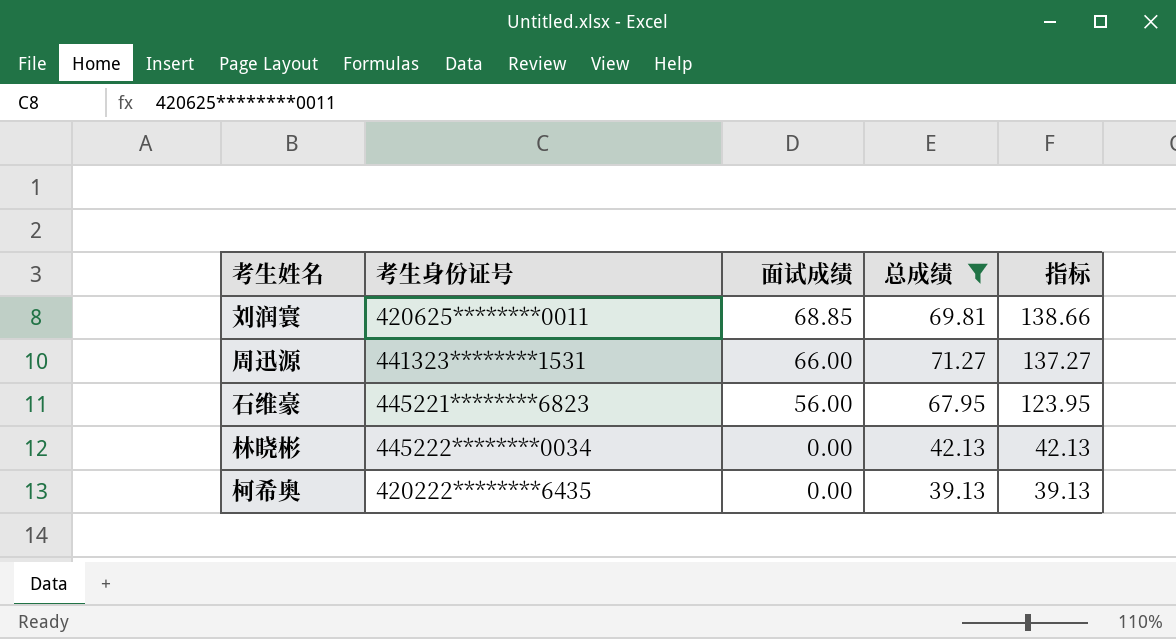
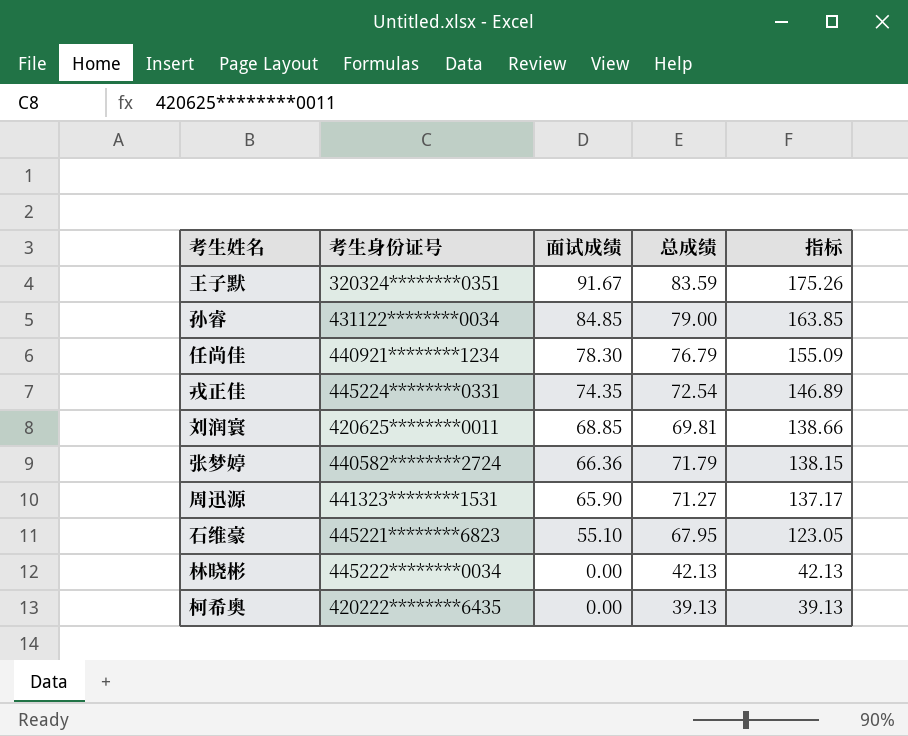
filter: 总成绩 <= 71.27 -> none
周迅源 | 面试成绩: 66.00 -> 65.90
周迅源 | 指标: 137.27 -> 137.17
石维豪 | 面试成绩: 56.00 -> 55.10
石维豪 | 指标: 123.95 -> 123.05

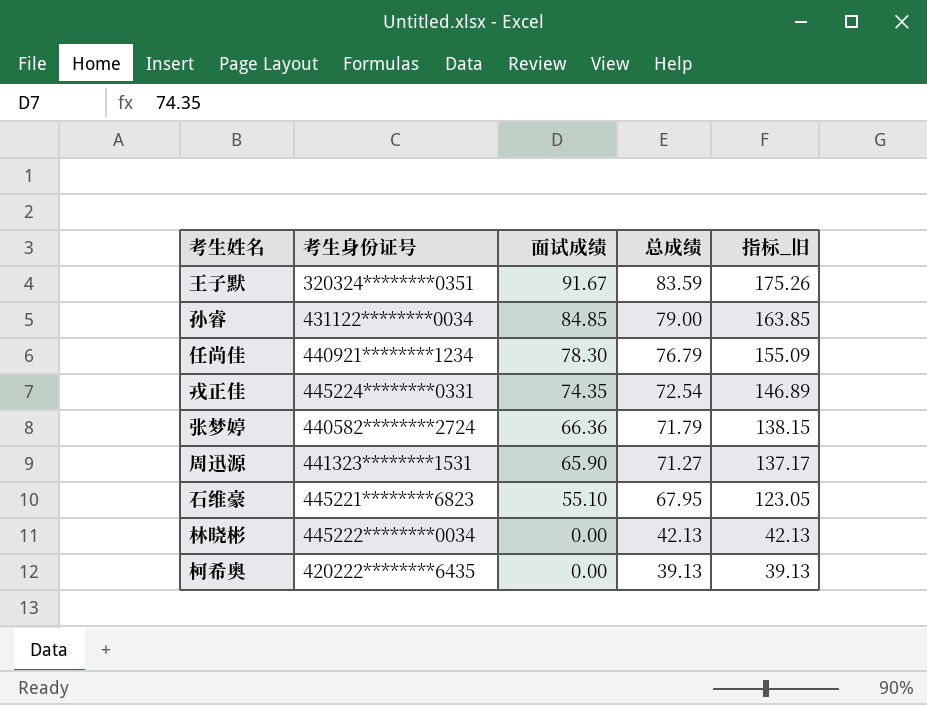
column name: 指标 -> 指标_旧
row 刘润寰: 420625********0011 | 68.85 | 69.81 | 138.66 -> none

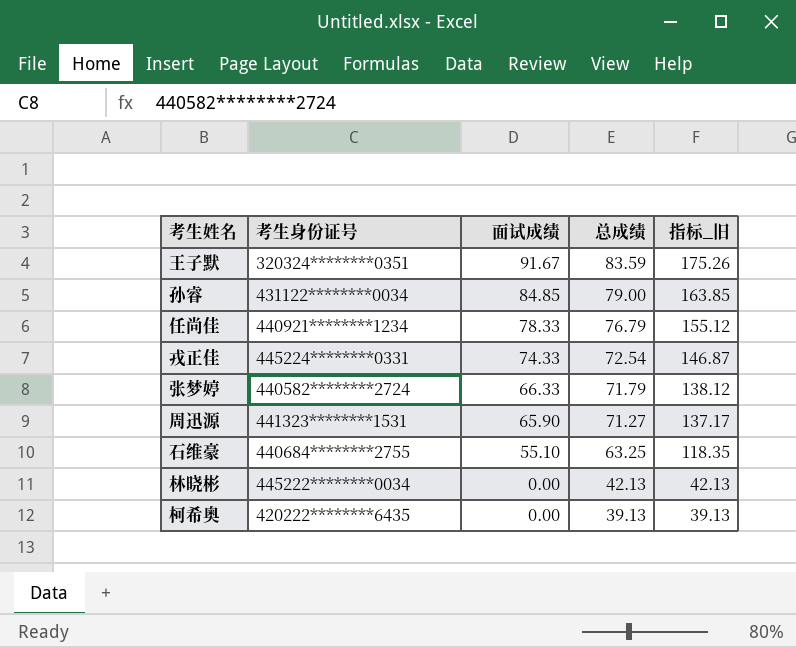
任尚佳 | 面试成绩: 78.30 -> 78.33
任尚佳 | 指标_旧: 155.09 -> 155.12
戎正佳 | 面试成绩: 74.35 -> 74.33
戎正佳 | 指标_旧: 146.89 -> 146.87
张梦婷 | 面试成绩: 66.36 -> 66.33
张梦婷 | 指标_旧: 138.15 -> 138.12
石维豪 | 考生身份证号: 445221********6823 -> 440684********2755
石维豪 | 总成绩: 67.95 -> 63.25
石维豪 | 指标_旧: 123.05 -> 118.35

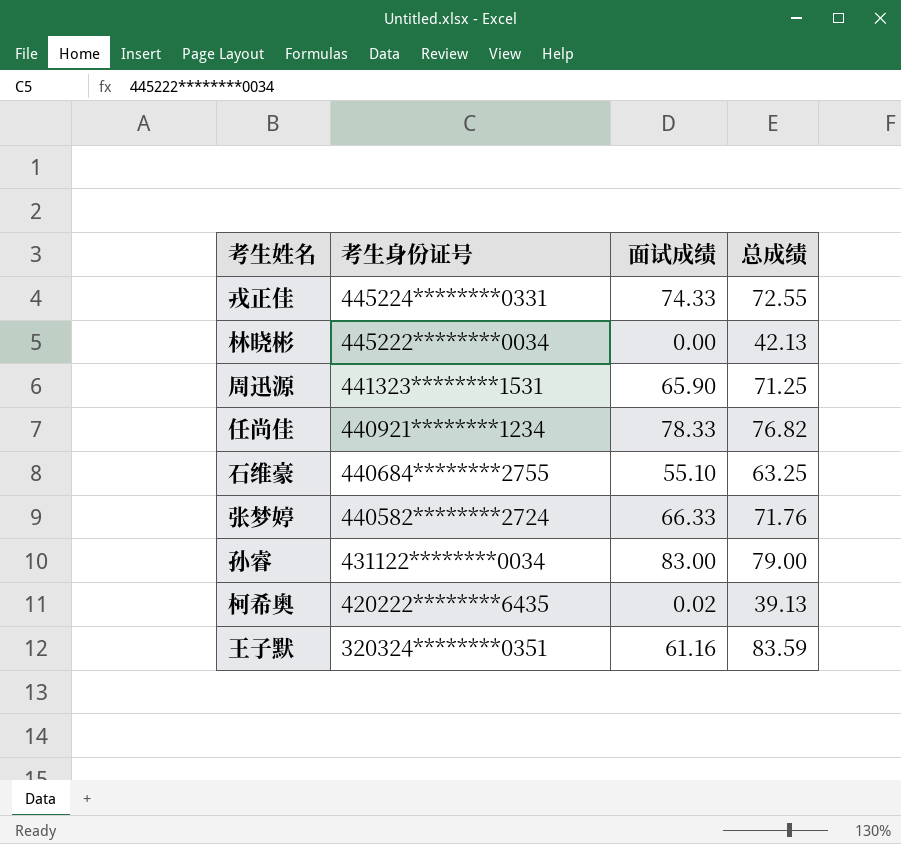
row order: 面试成绩 descending -> 考生身份证号 descending
column 指标_旧 | formula: [面试成绩] + [总成绩] -> none
戎正佳 | 总成绩: 72.54 -> 72.55
周迅源 | 总成绩: 71.27 -> 71.25
任尚佳 | 总成绩: 76.79 -> 76.82
张梦婷 | 总成绩: 71.79 -> 71.76
孙睿 | 面试成绩: 84.85 -> 83.00
柯希奥 | 面试成绩: 0.00 -> 0.02
王子默 | 面试成绩: 91.67 -> 61.16

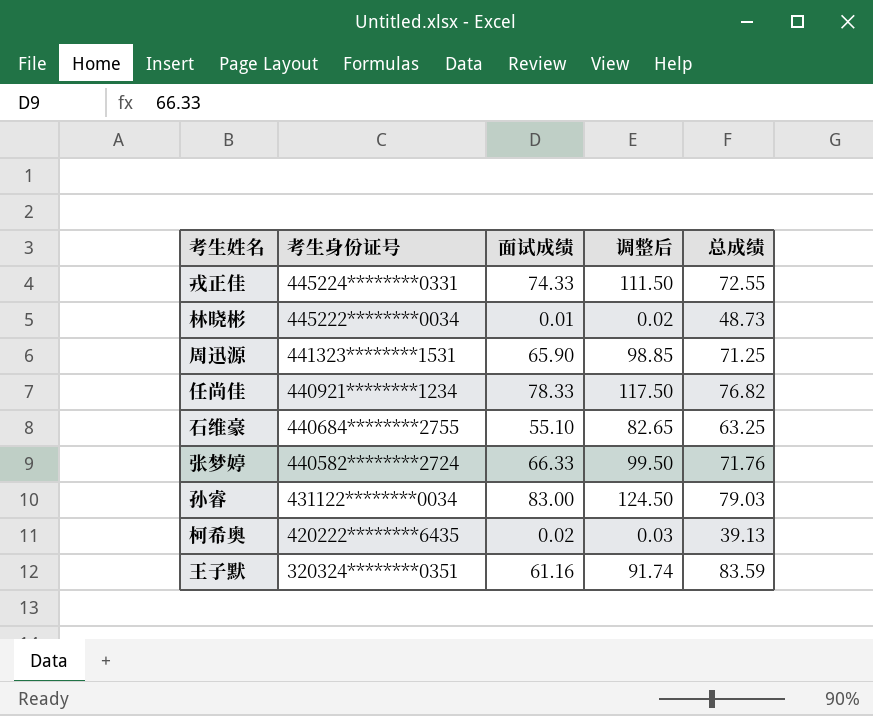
column 调整后 | formula: none -> [面试成绩] * 1.5
林晓彬 | 面试成绩: 0.00 -> 0.01
林晓彬 | 总成绩: 42.13 -> 48.73
孙睿 | 总成绩: 79.00 -> 79.03

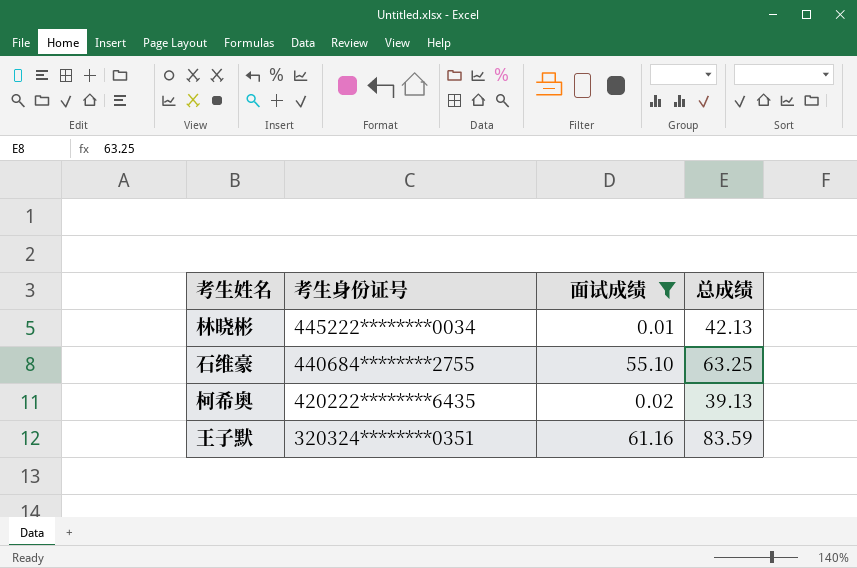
filter: none -> 面试成绩 <= 61.16
column 调整后 | formula: [面试成绩] * 1.5 -> none
林晓彬 | 总成绩: 48.73 -> 42.13

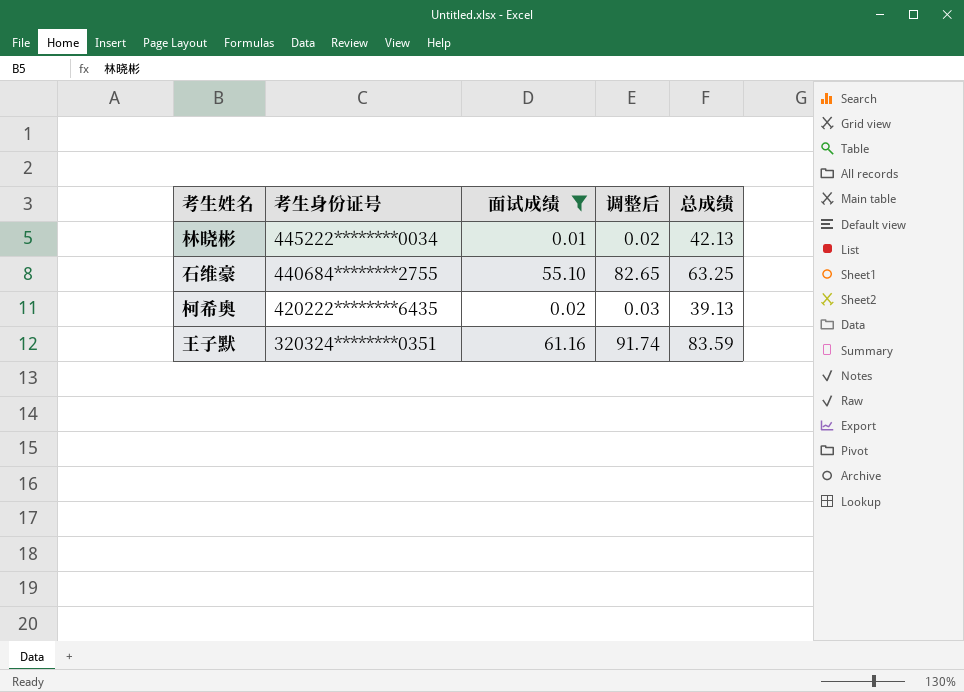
column 调整后 | formula: none -> [面试成绩] * 1.5

